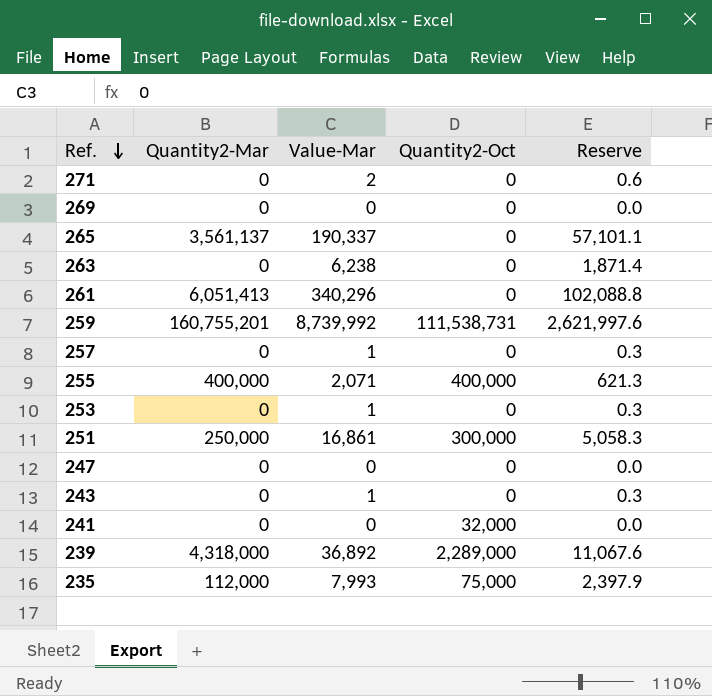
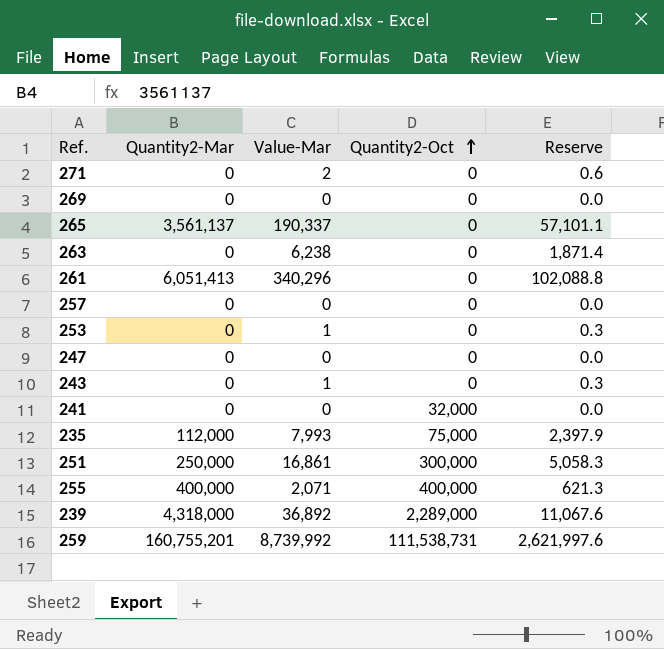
row order: Ref. descending -> Quantity2-Oct ascending
257 | Value-Mar: 1 -> 0
257 | Reserve: 0.3 -> 0.0

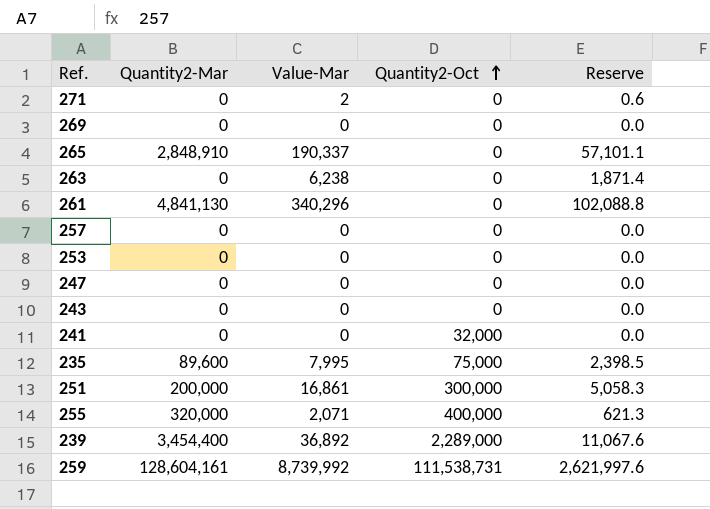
265 | Quantity2-Mar: 3,561,137 -> 2,848,910
261 | Quantity2-Mar: 6,051,413 -> 4,841,130
253 | Value-Mar: 1 -> 0
253 | Reserve: 0.3 -> 0.0
243 | Value-Mar: 1 -> 0
243 | Reserve: 0.3 -> 0.0
235 | Quantity2-Mar: 112,000 -> 89,600
235 | Value-Mar: 7,993 -> 7,995
235 | Reserve: 2,397.9 -> 2,398.5
251 | Quantity2-Mar: 250,000 -> 200,000
255 | Quantity2-Mar: 400,000 -> 320,000
239 | Quantity2-Mar: 4,318,000 -> 3,454,400
259 | Quantity2-Mar: 160,755,201 -> 128,604,161

